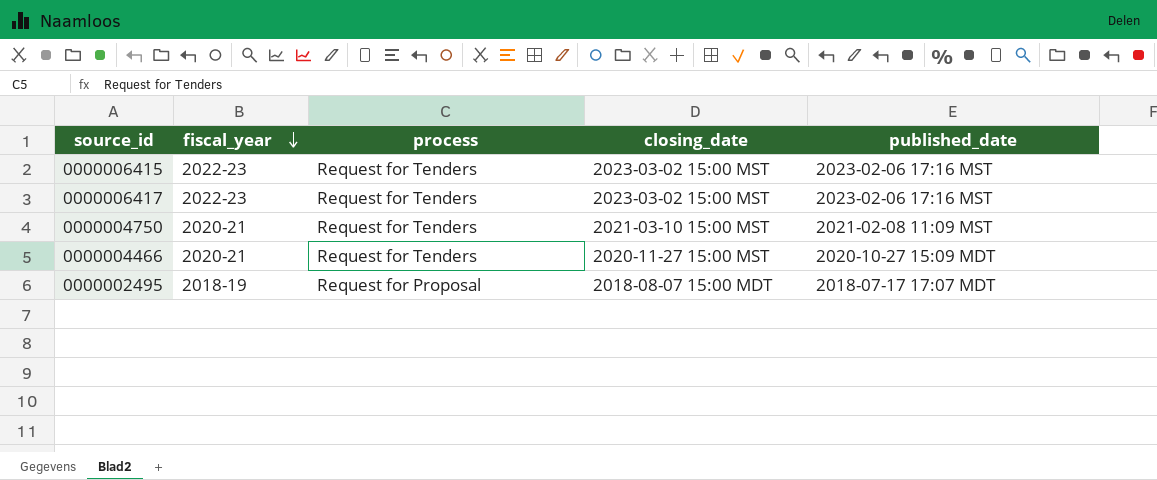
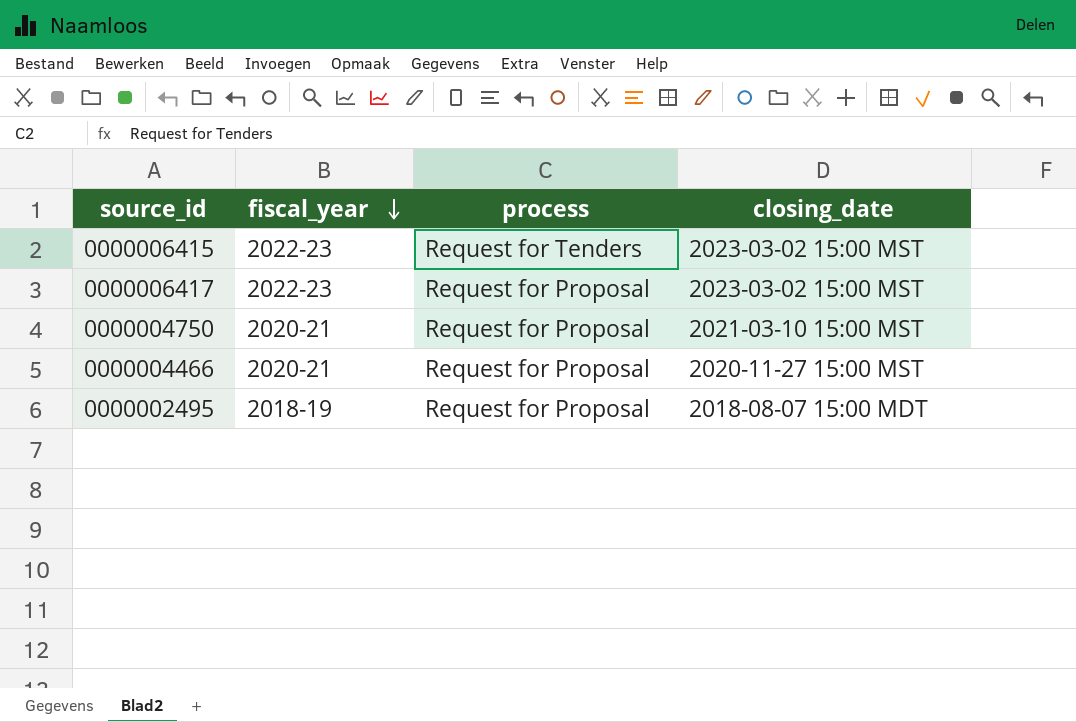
column published_date | position: 5 -> none
0000006417 | process: Request for Tenders -> Request for Proposal
0000004750 | process: Request for Tenders -> Request for Proposal
0000004466 | process: Request for Tenders -> Request for Proposal

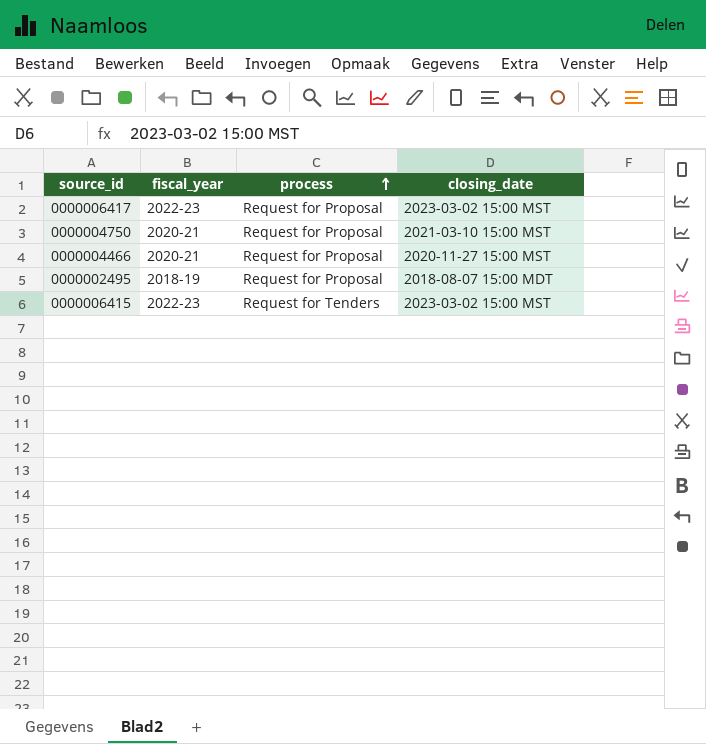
row order: fiscal_year descending -> process ascending

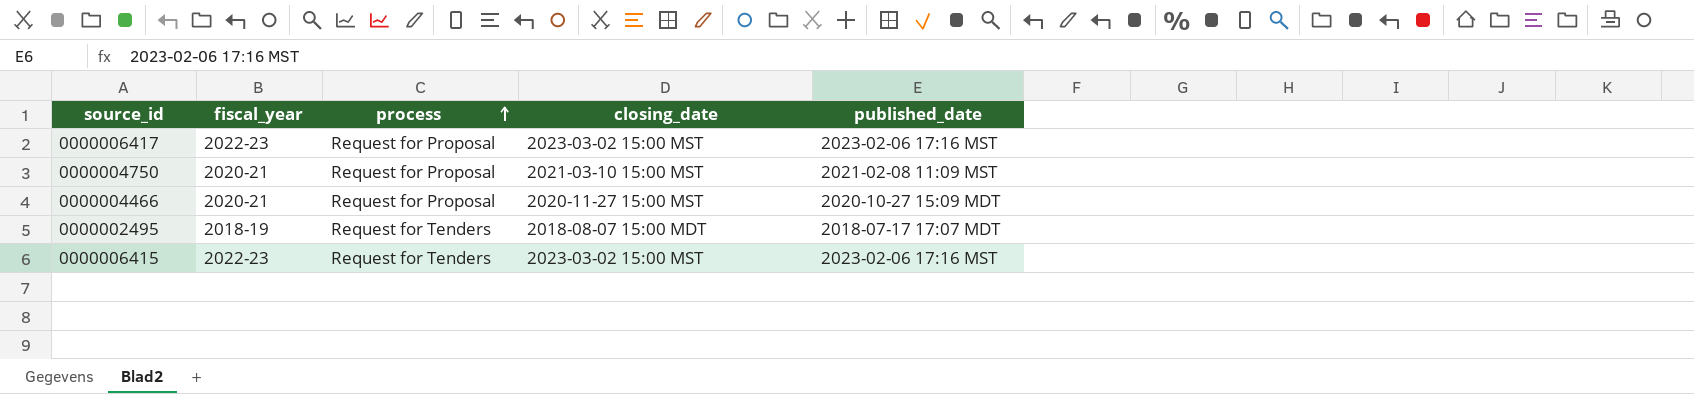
column published_date | position: none -> 5
0000002495 | process: Request for Proposal -> Request for Tenders

